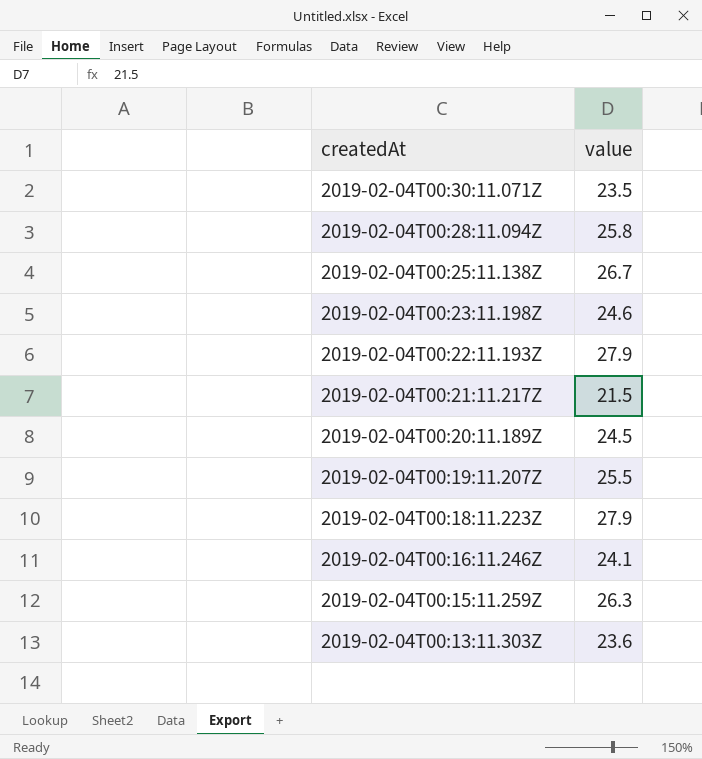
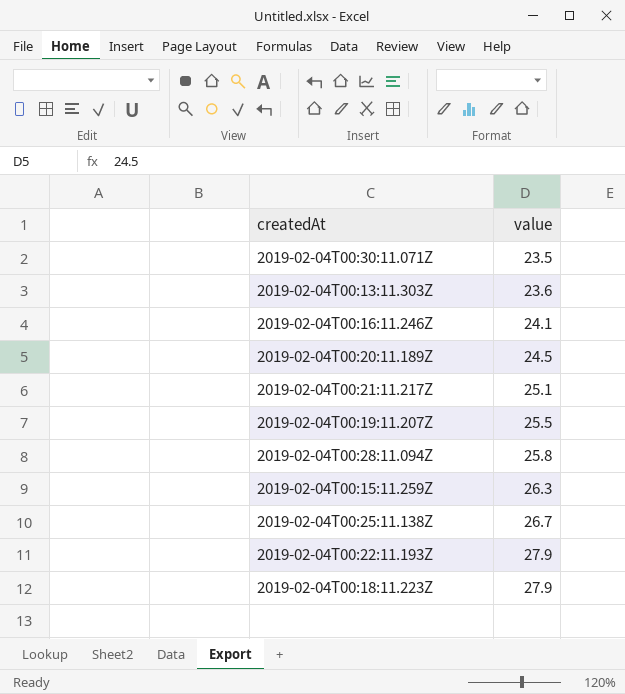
row order: createdAt descending -> value ascending
row 2019-02-04T00:23:11.198Z: 24.6 -> none
2019-02-04T00:21:11.217Z | value: 21.5 -> 25.1

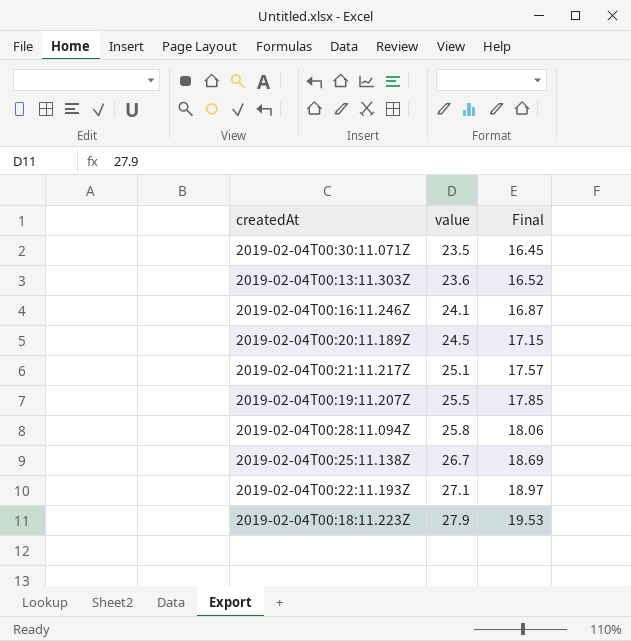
column Final | formula: none -> [value] * 0.7
row 2019-02-04T00:15:11.259Z: 26.3 -> none
2019-02-04T00:22:11.193Z | value: 27.9 -> 27.1

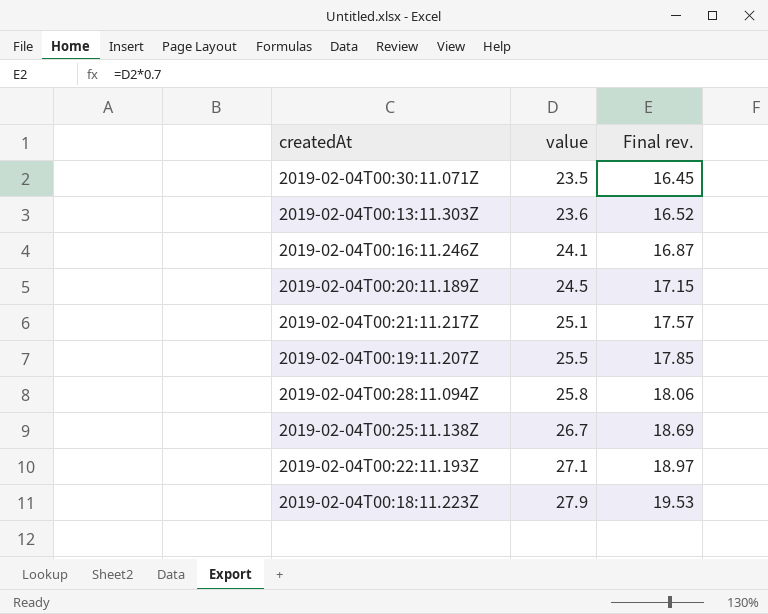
column name: Final -> Final rev.

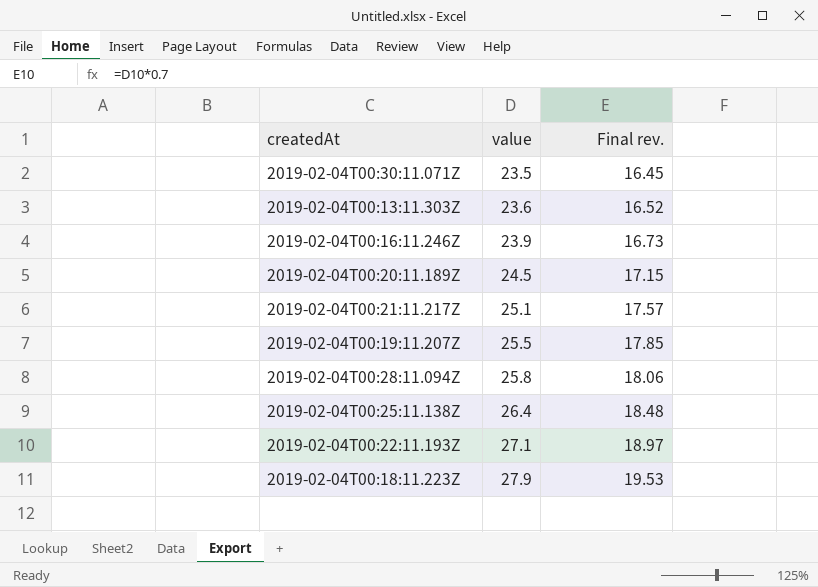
2019-02-04T00:16:11.246Z | value: 24.1 -> 23.9
2019-02-04T00:16:11.246Z | Final rev.: 16.87 -> 16.73
2019-02-04T00:25:11.138Z | value: 26.7 -> 26.4
2019-02-04T00:25:11.138Z | Final rev.: 18.69 -> 18.48

